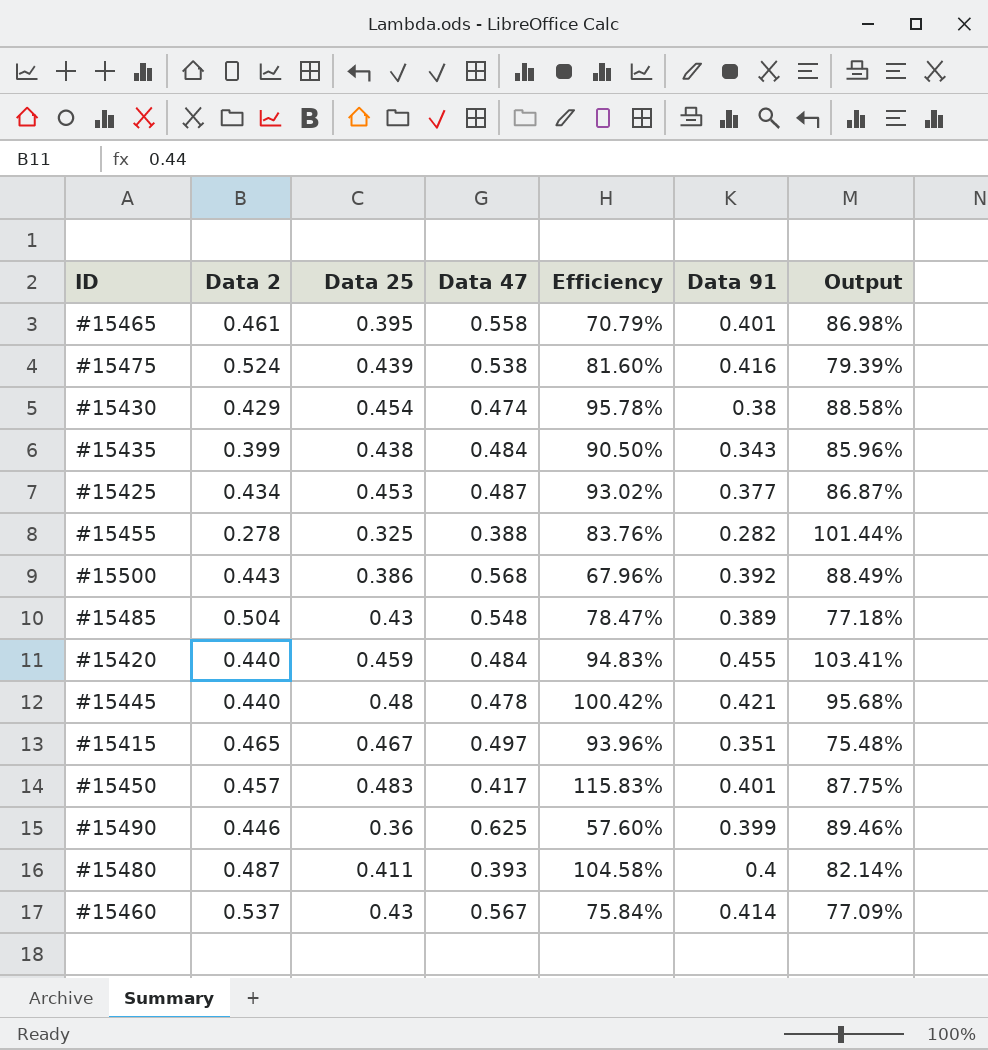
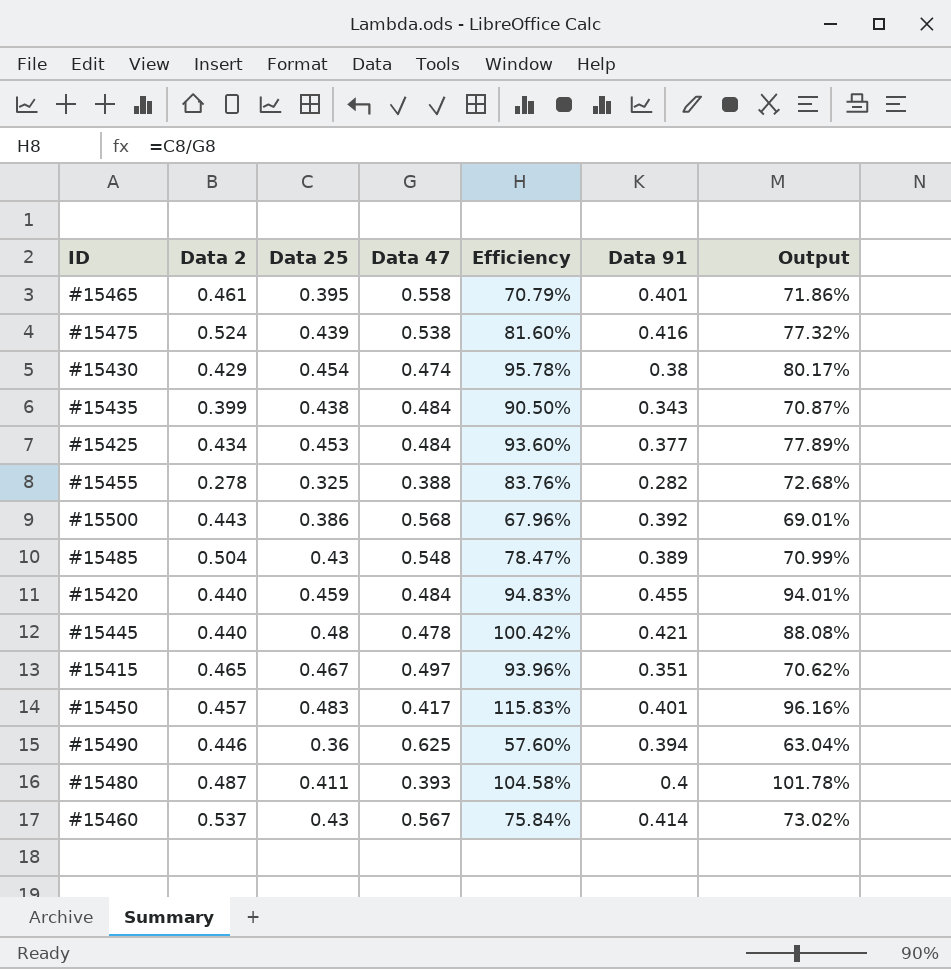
column Output | formula: [Data 91] / [Data 2] -> [Data 91] / [Data 47]
#15425 | Data 47: 0.487 -> 0.484
#15425 | Efficiency: 93.02% -> 93.60%
#15490 | Data 91: 0.399 -> 0.394

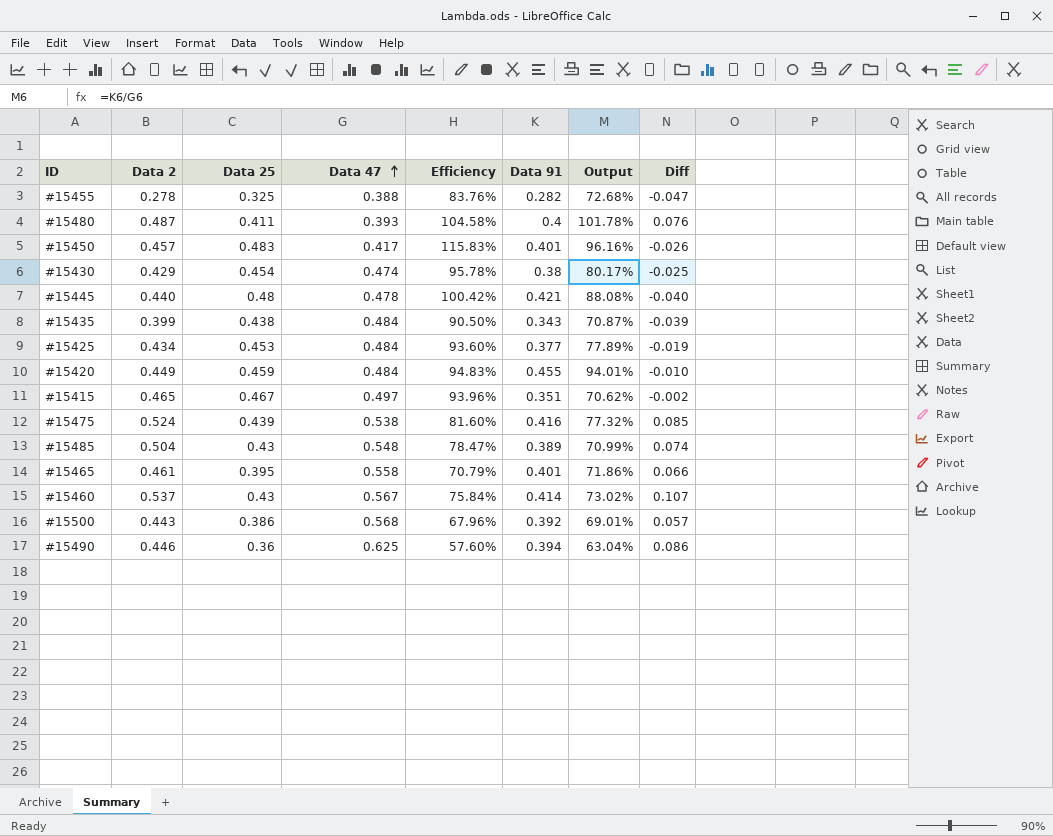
row order: none -> Data 47 ascending
column Diff | formula: none -> [Data 2] - [Data 25]
#15420 | Data 2: 0.440 -> 0.449

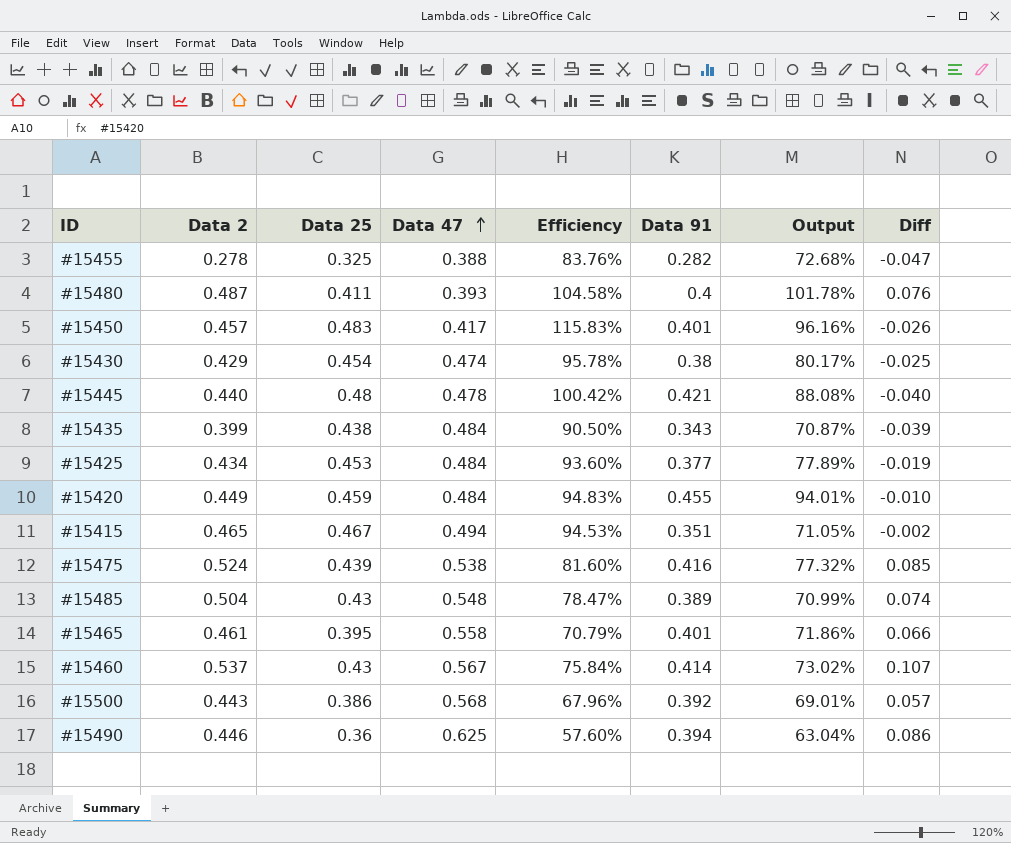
#15415 | Data 47: 0.497 -> 0.494
#15415 | Efficiency: 93.96% -> 94.53%
#15415 | Output: 70.62% -> 71.05%

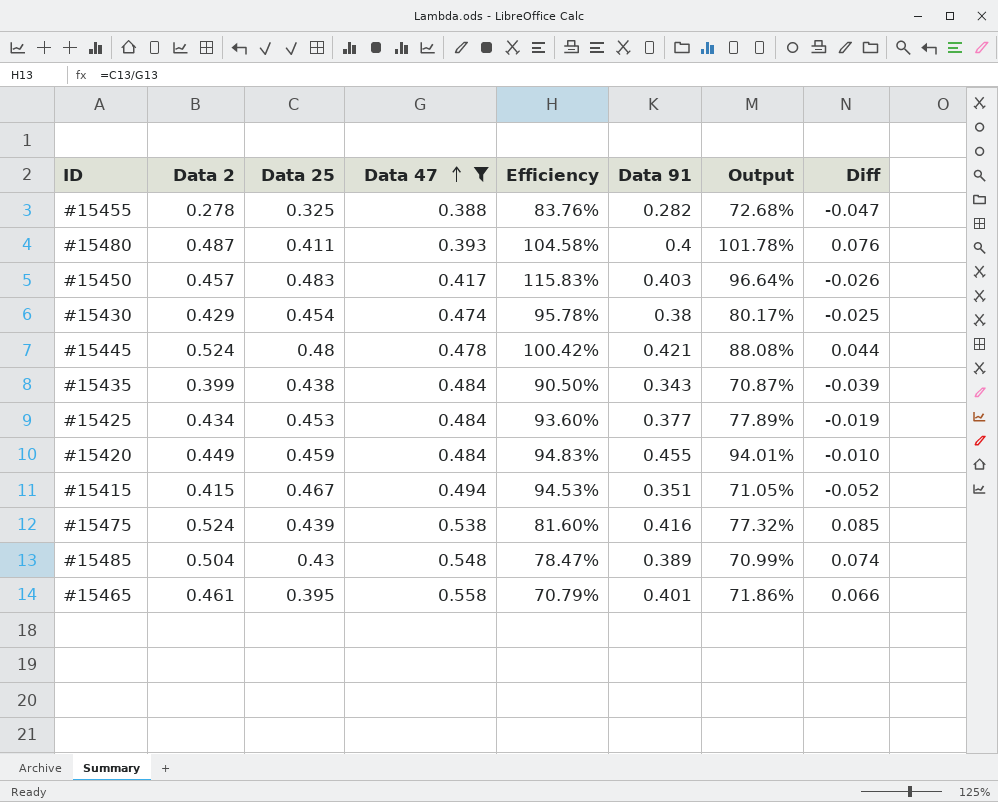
filter: none -> Data 47 <= 0.558
#15450 | Data 91: 0.401 -> 0.403
#15450 | Output: 96.16% -> 96.64%
#15445 | Data 2: 0.440 -> 0.524
#15445 | Diff: -0.040 -> 0.044
#15415 | Data 2: 0.465 -> 0.415
#15415 | Diff: -0.002 -> -0.052

